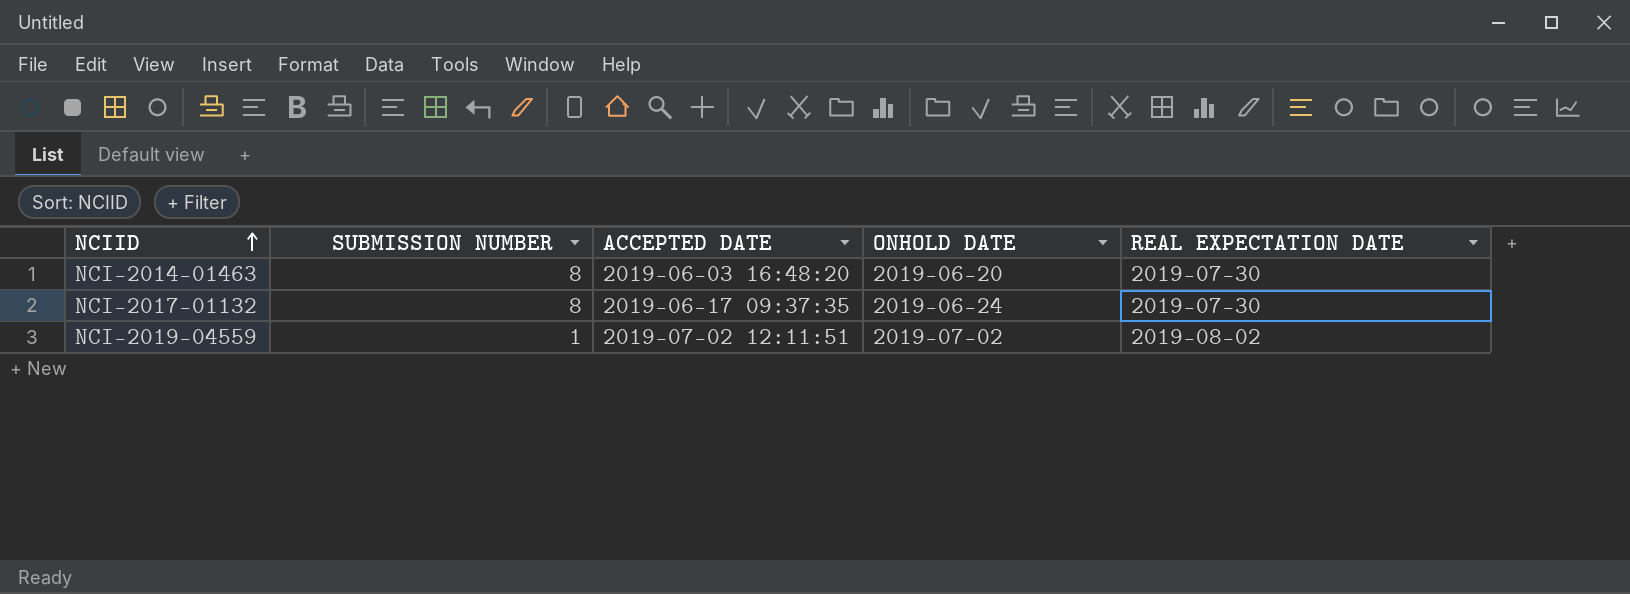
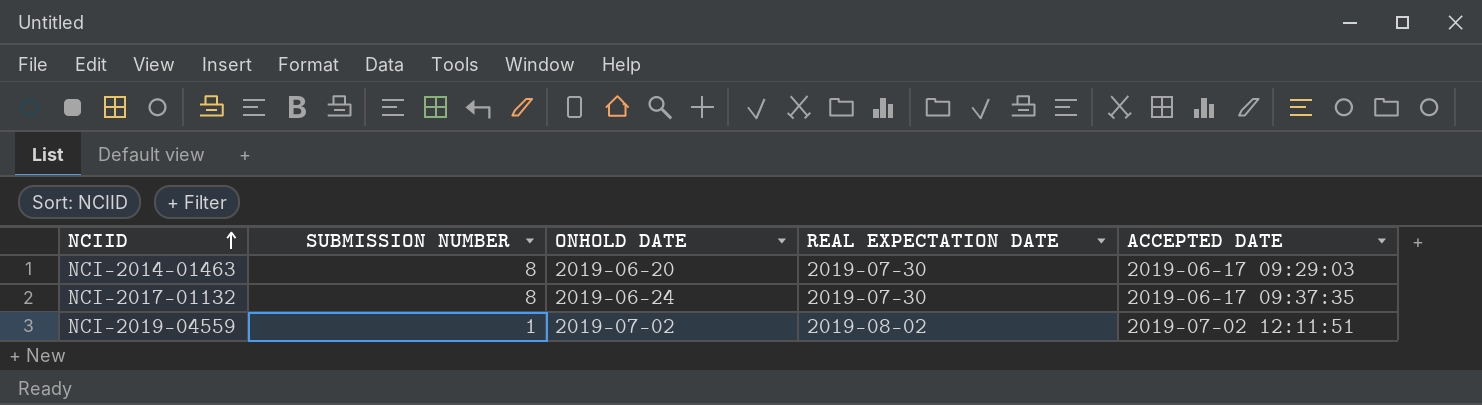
column ACCEPTED DATE | position: 3 -> 5
NCI-2014-01463 | ACCEPTED DATE: 2019-06-03 16:48:20 -> 2019-06-17 09:29:03

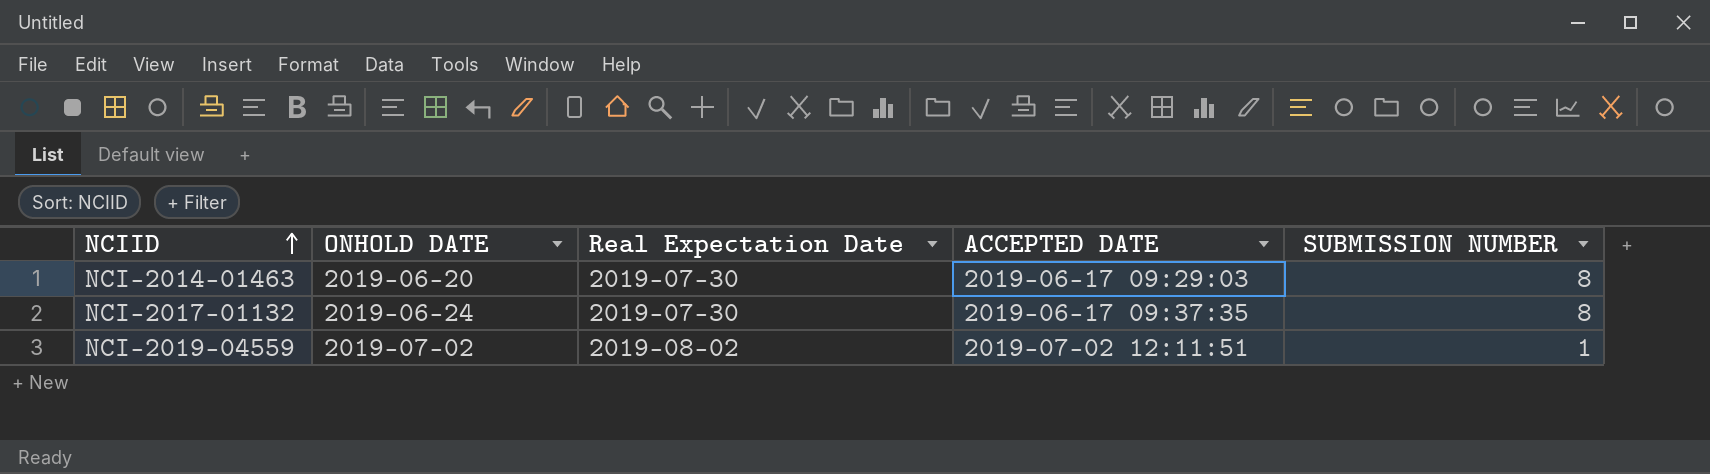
column name: REAL EXPECTATION DATE -> Real Expectation Date
column SUBMISSION NUMBER | position: 2 -> 5

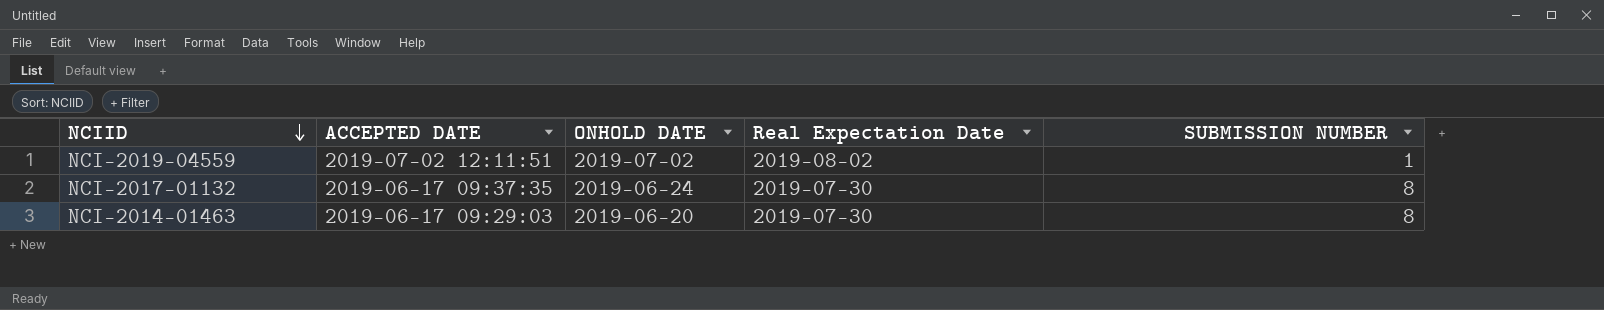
row order: NCIID ascending -> NCIID descending
column ACCEPTED DATE | position: 4 -> 2

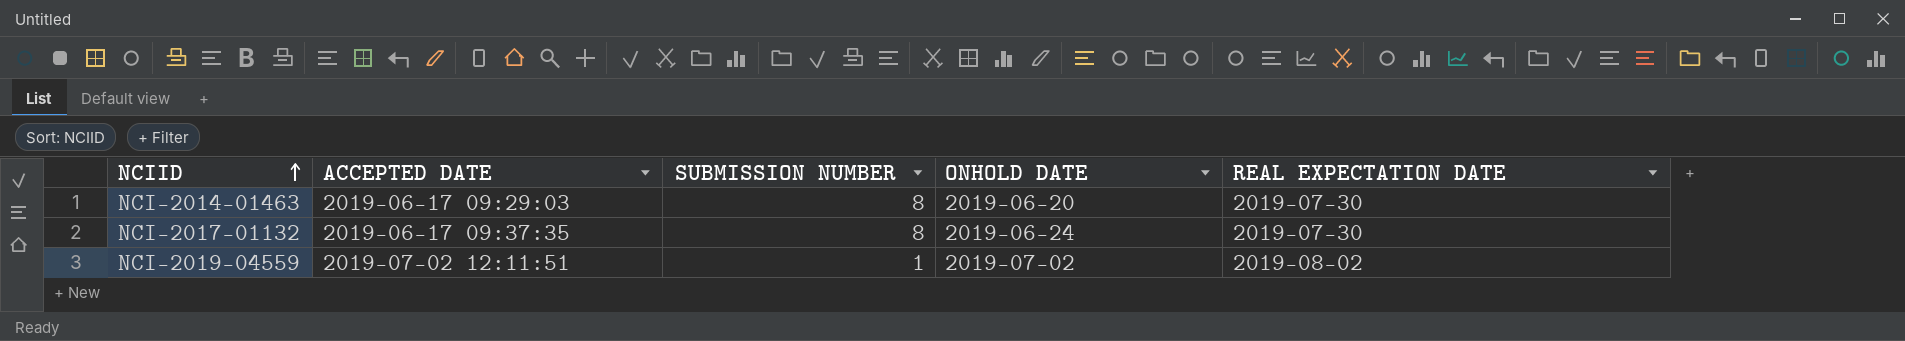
row order: NCIID descending -> NCIID ascending
column SUBMISSION NUMBER | position: 5 -> 3
column name: Real Expectation Date -> REAL EXPECTATION DATE

